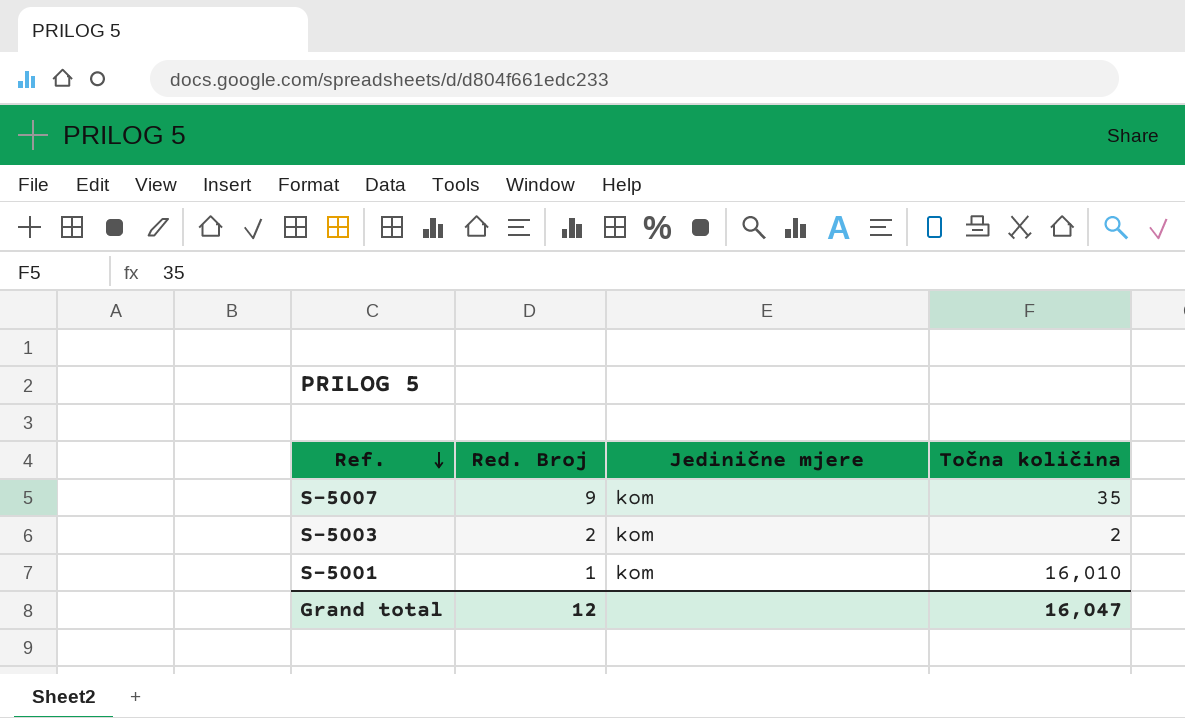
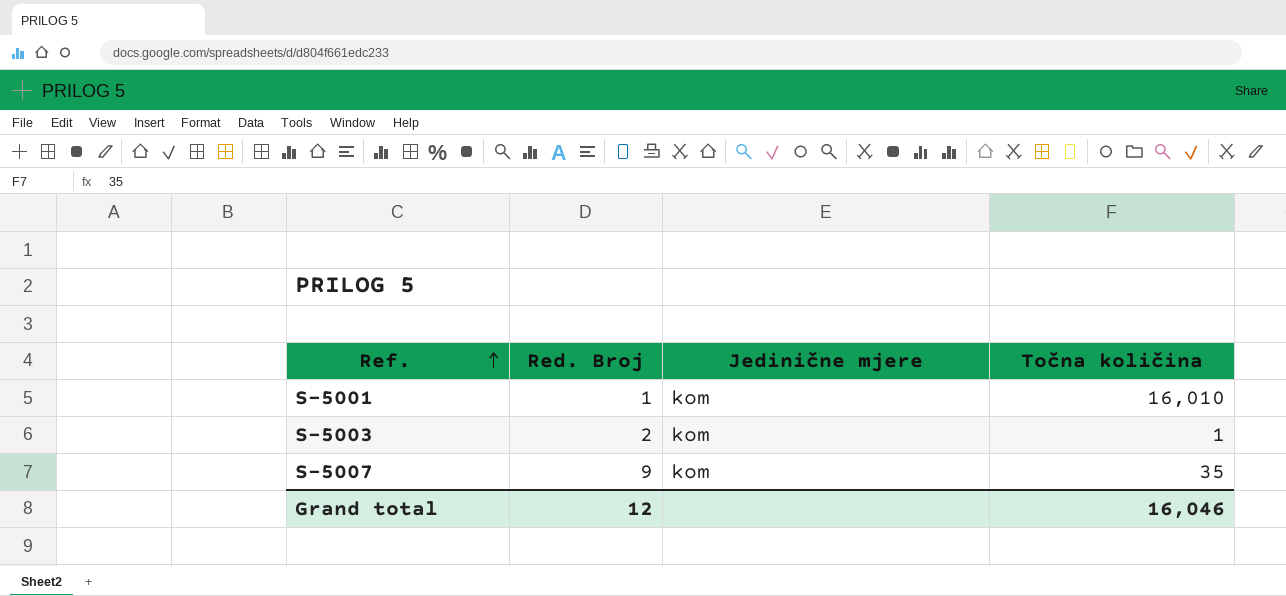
row order: Ref. descending -> Ref. ascending
S-5003 | Točna količina: 2 -> 1
Grand total | Točna količina: 16,047 -> 16,046

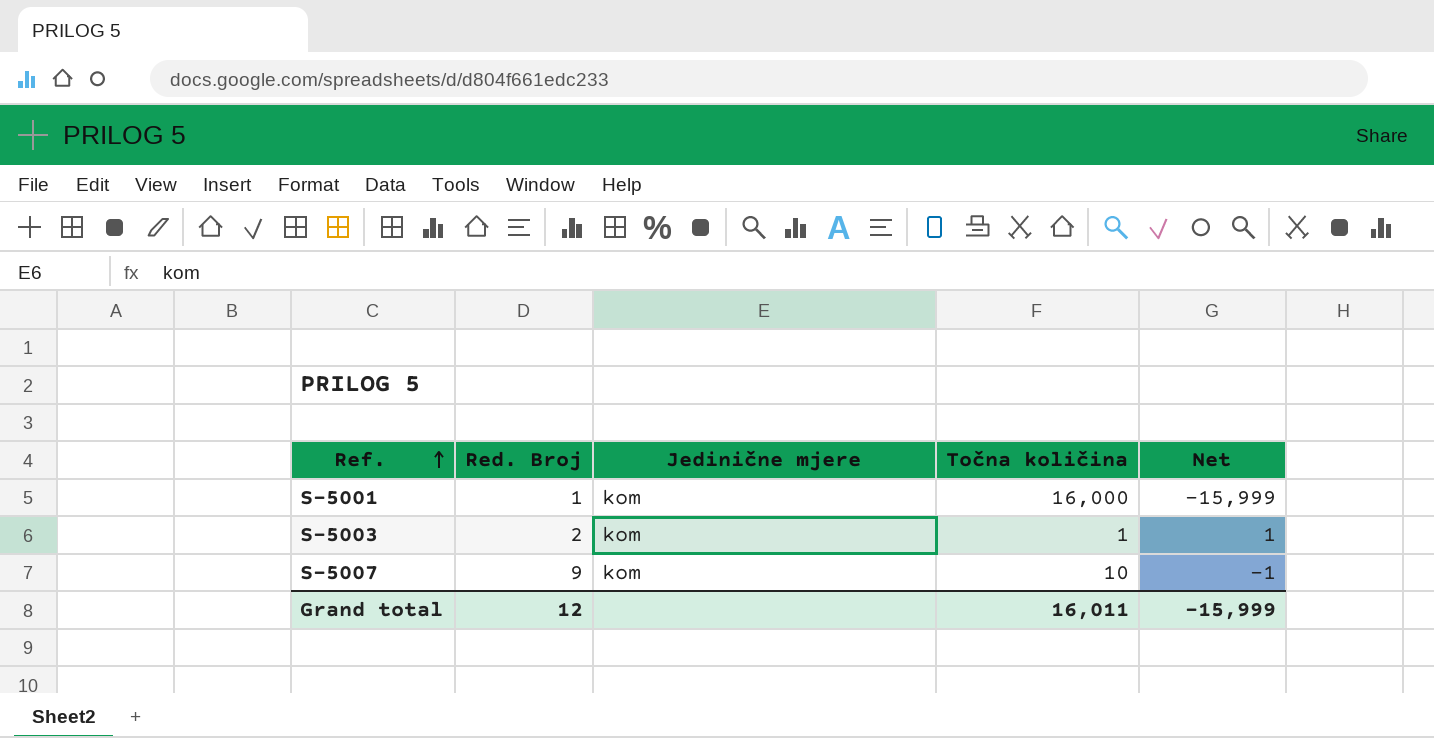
column Net | formula: none -> [Red. Broj] - [Točna količina]
S-5001 | Točna količina: 16,010 -> 16,000
S-5007 | Točna količina: 35 -> 10
Grand total | Točna količina: 16,046 -> 16,011

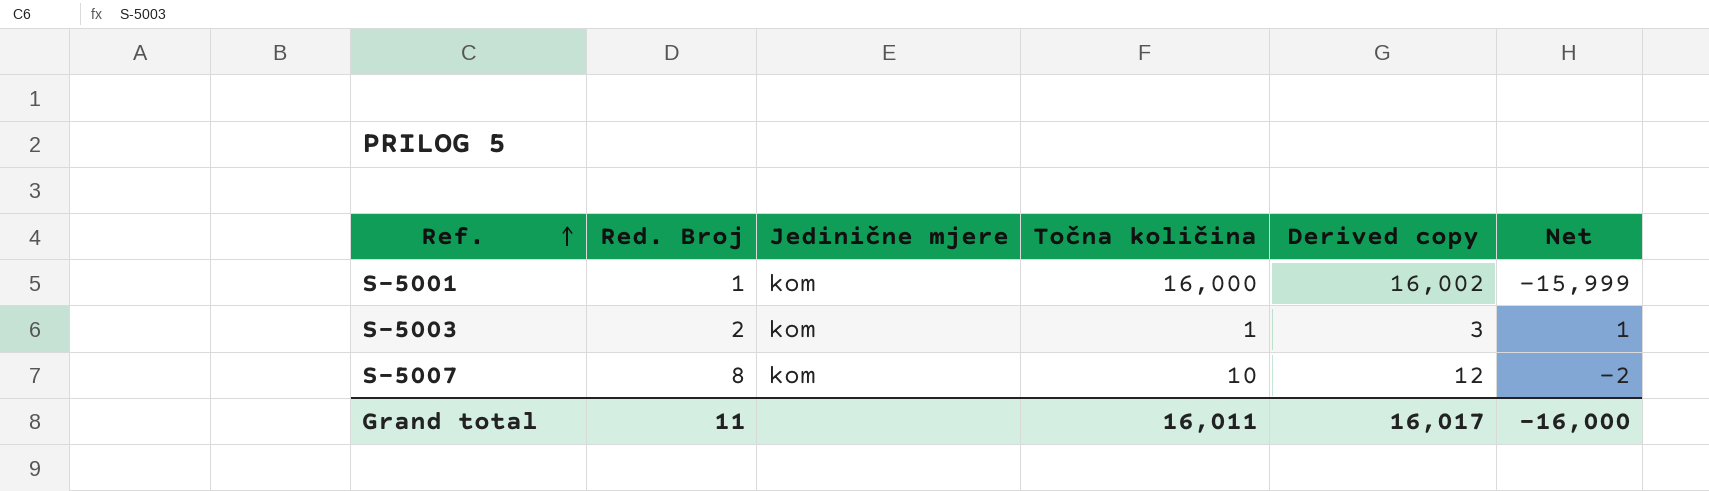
column Derived copy | formula: none -> [Točna količina] + 2
S-5007 | Red. Broj: 9 -> 8
S-5007 | Net: -1 -> -2
Grand total | Red. Broj: 12 -> 11
Grand total | Net: -15,999 -> -16,000

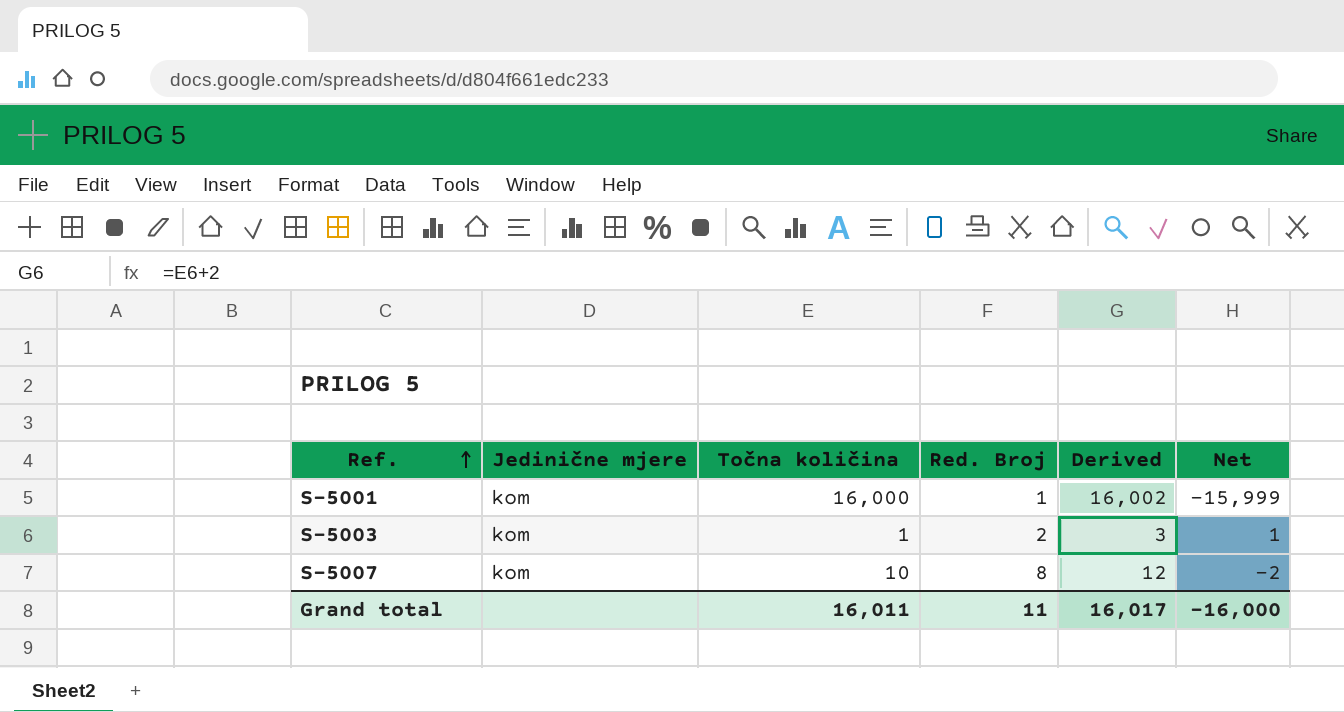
column Red. Broj | position: 2 -> 4
column name: Derived copy -> Derived

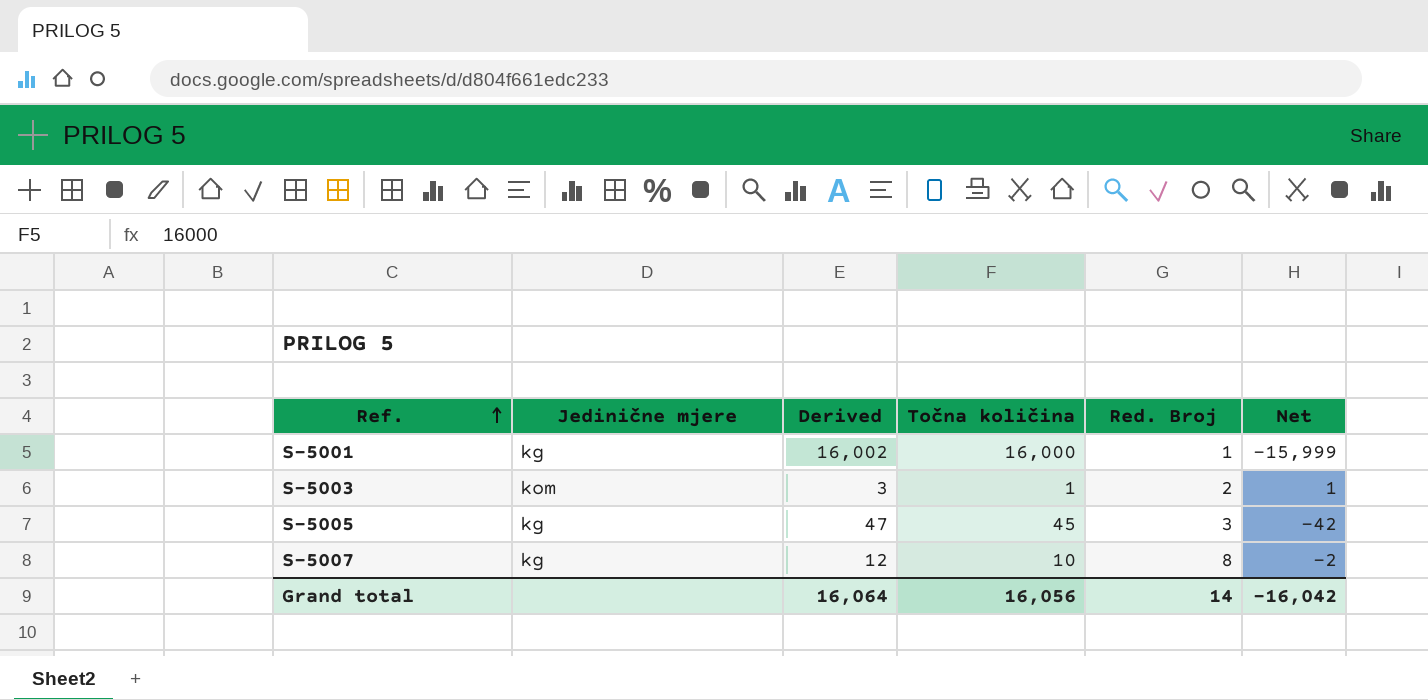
column Derived | position: 5 -> 3
S-5001 | Jedinične mjere: kom -> kg
row S-5005: none -> kg | 47 | 45 | 3 | -42
S-5007 | Jedinične mjere: kom -> kg
Grand total | Derived: 16,017 -> 16,064
Grand total | Točna količina: 16,011 -> 16,056
Grand total | Red. Broj: 11 -> 14
Grand total | Net: -16,000 -> -16,042

